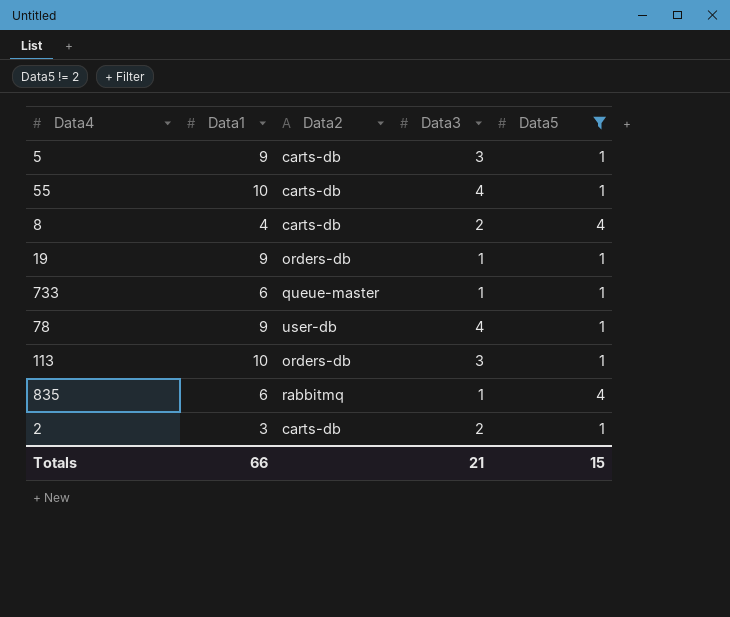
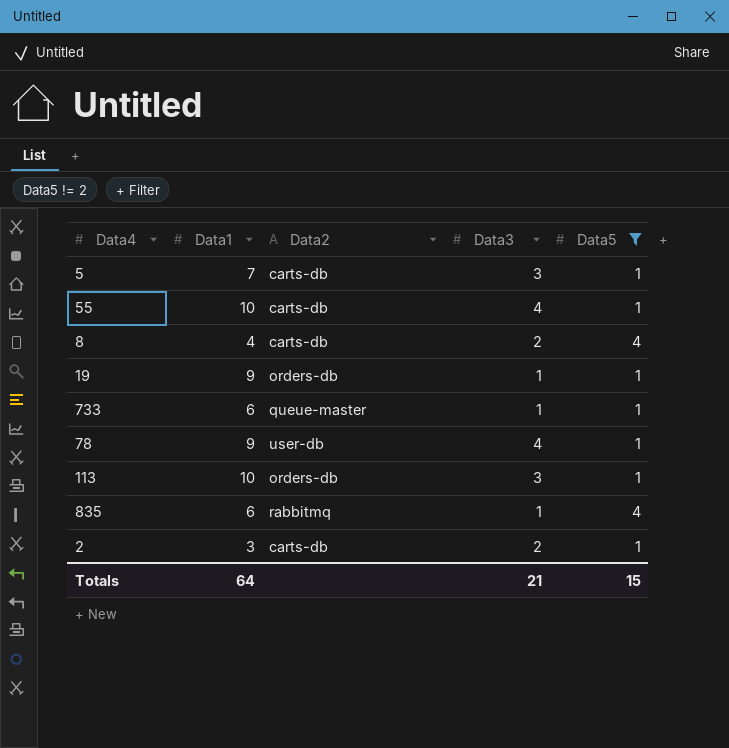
5 | Data1: 9 -> 7
Totals | Data1: 66 -> 64

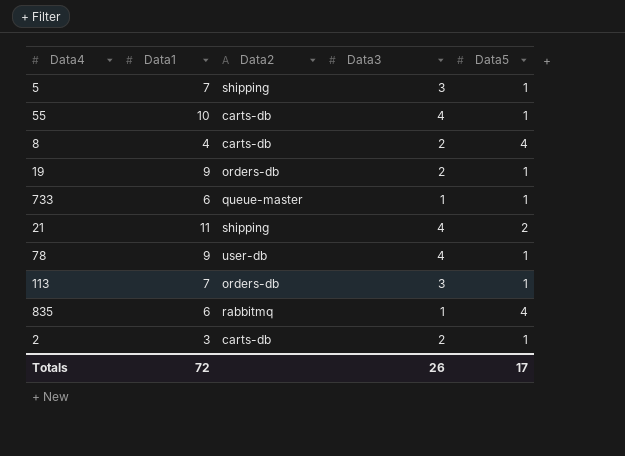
filter: Data5 != 2 -> none
5 | Data2: carts-db -> shipping
19 | Data3: 1 -> 2
113 | Data1: 10 -> 7
Totals | Data1: 64 -> 72
Totals | Data3: 21 -> 26
Totals | Data5: 15 -> 17

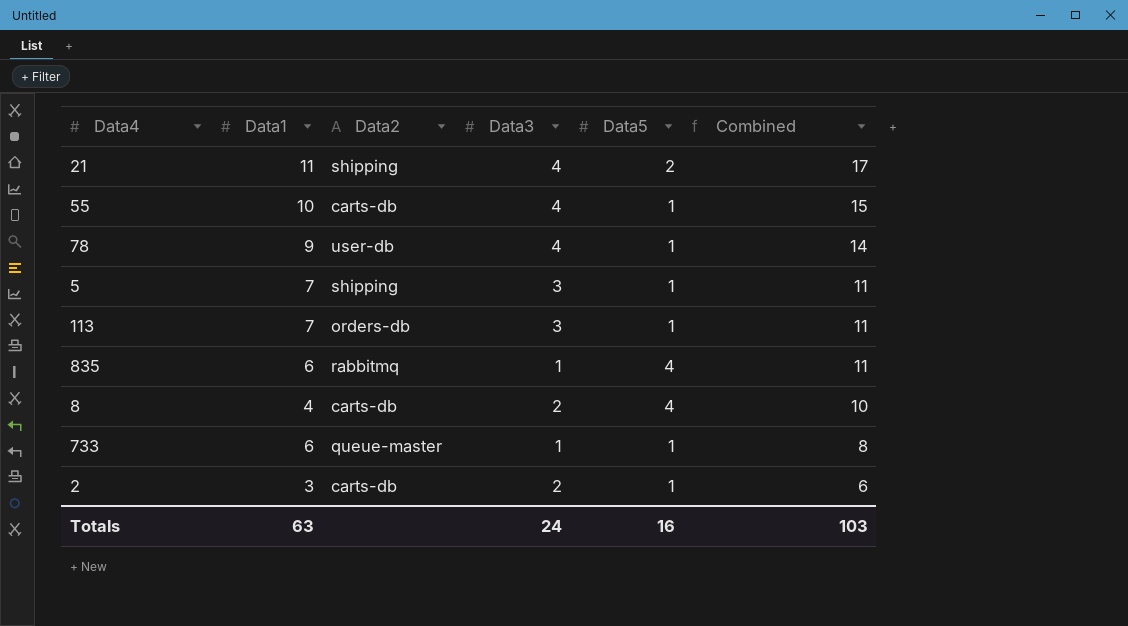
row order: none -> Combined descending
column Combined | formula: none -> [Data1] + [Data3] + [Data5]
row 19: 9 | orders-db | 2 | 1 -> none
Totals | Data1: 72 -> 63
Totals | Data3: 26 -> 24
Totals | Data5: 17 -> 16

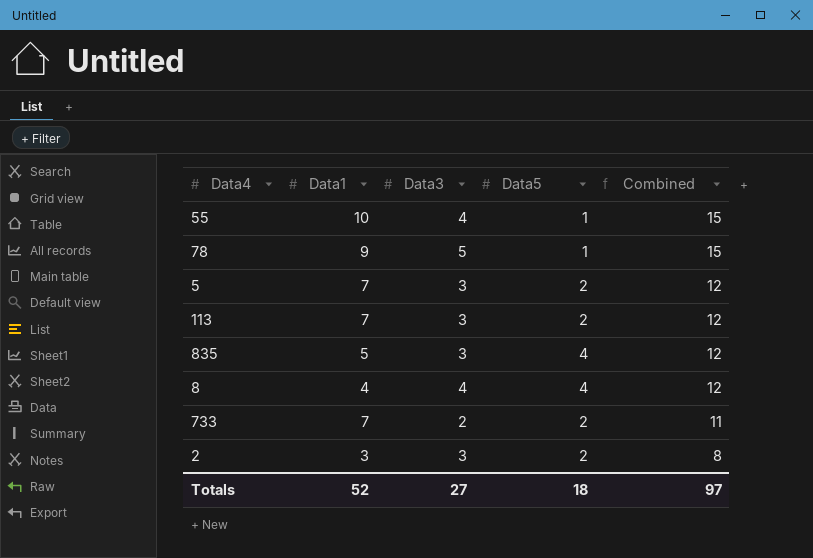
column Data2 | position: 3 -> none
row 21: 11 | shipping | 4 | 2 | 17 -> none
78 | Data3: 4 -> 5
78 | Combined: 14 -> 15
5 | Data5: 1 -> 2
5 | Combined: 11 -> 12
113 | Data5: 1 -> 2
113 | Combined: 11 -> 12
835 | Data1: 6 -> 5
835 | Data3: 1 -> 3
835 | Combined: 11 -> 12
8 | Data3: 2 -> 4
8 | Combined: 10 -> 12
733 | Data1: 6 -> 7
733 | Data3: 1 -> 2
733 | Data5: 1 -> 2
733 | Combined: 8 -> 11
2 | Data3: 2 -> 3
2 | Data5: 1 -> 2
2 | Combined: 6 -> 8
Totals | Data1: 63 -> 52
Totals | Data3: 24 -> 27
Totals | Data5: 16 -> 18
Totals | Combined: 103 -> 97

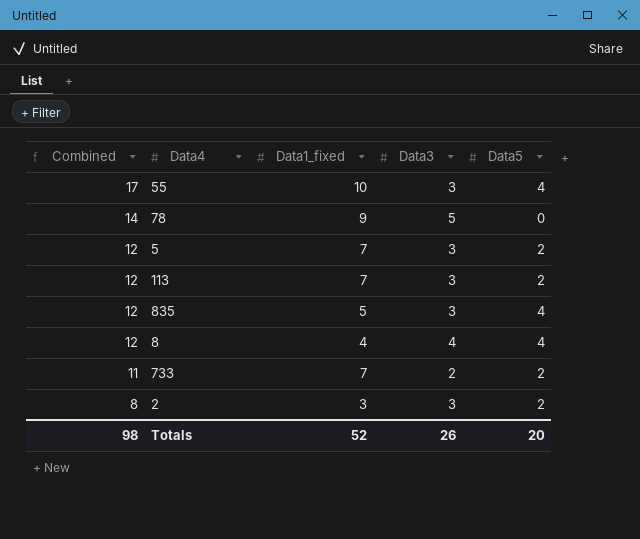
column Combined | position: 5 -> 1
column name: Data1 -> Data1_fixed
55 | Combined: 15 -> 17
55 | Data3: 4 -> 3
55 | Data5: 1 -> 4
78 | Combined: 15 -> 14
78 | Data5: 1 -> 0
Totals | Combined: 97 -> 98
Totals | Data3: 27 -> 26
Totals | Data5: 18 -> 20

